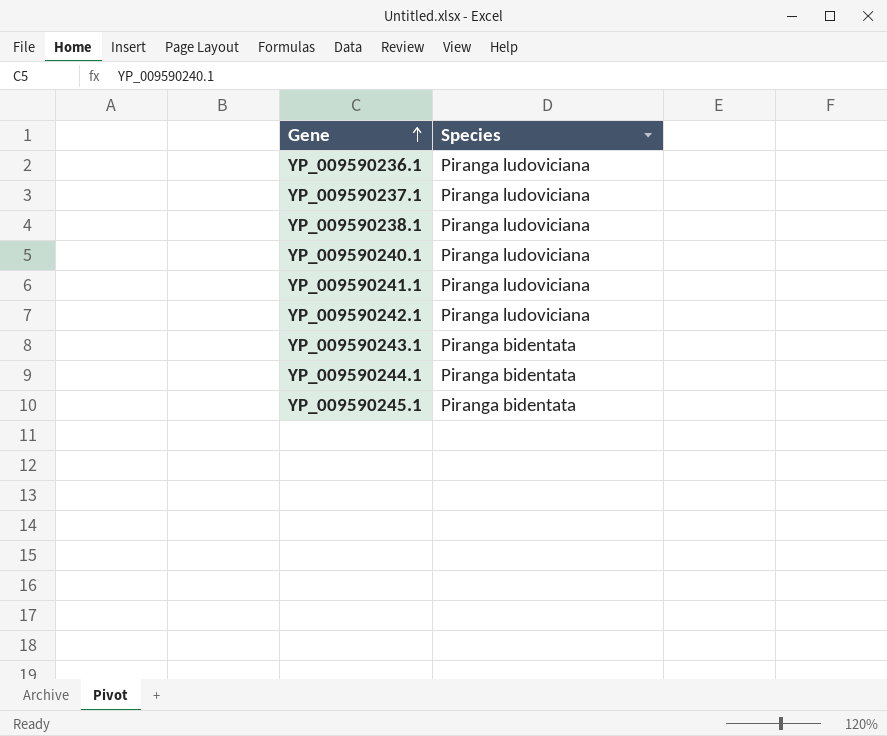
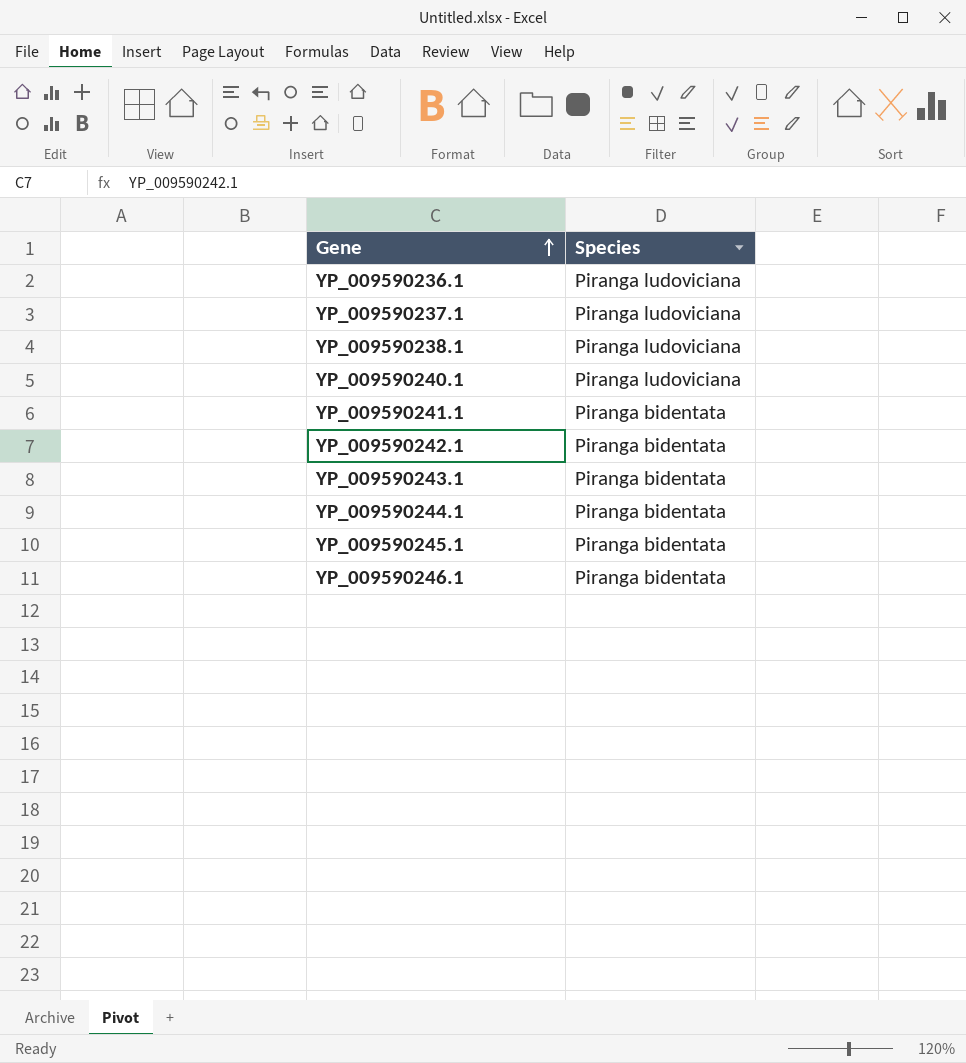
YP_009590241.1 | Species: Piranga ludoviciana -> Piranga bidentata
YP_009590242.1 | Species: Piranga ludoviciana -> Piranga bidentata
row YP_009590246.1: none -> Piranga bidentata

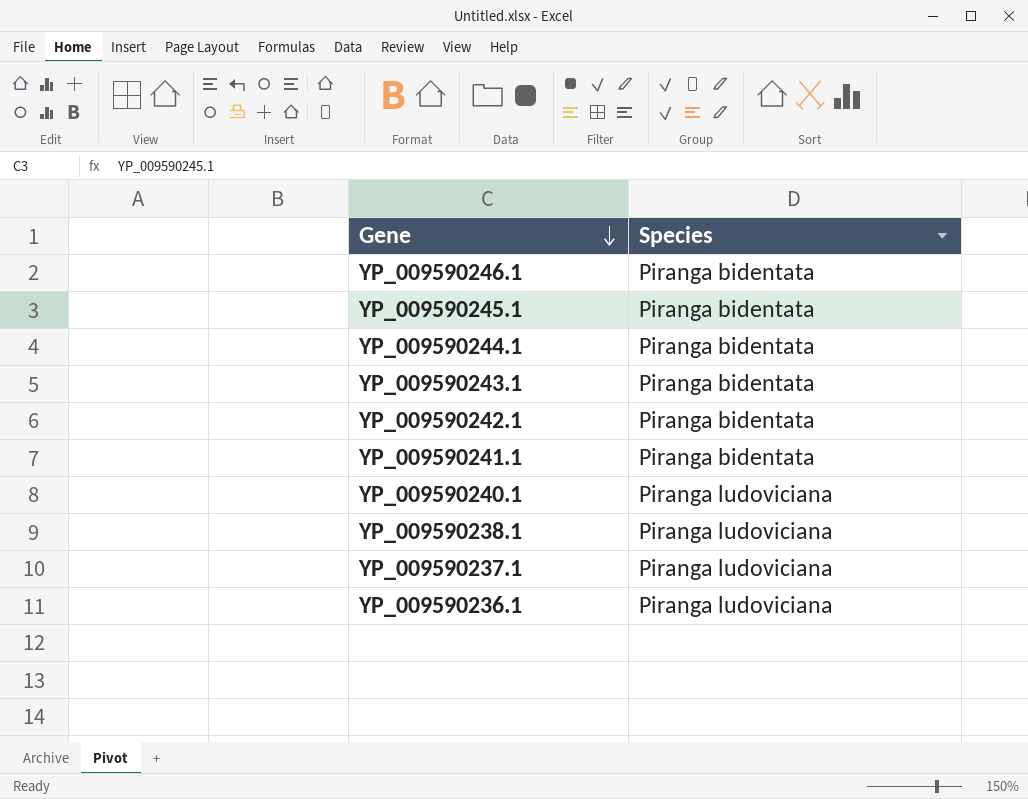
row order: Gene ascending -> Gene descending

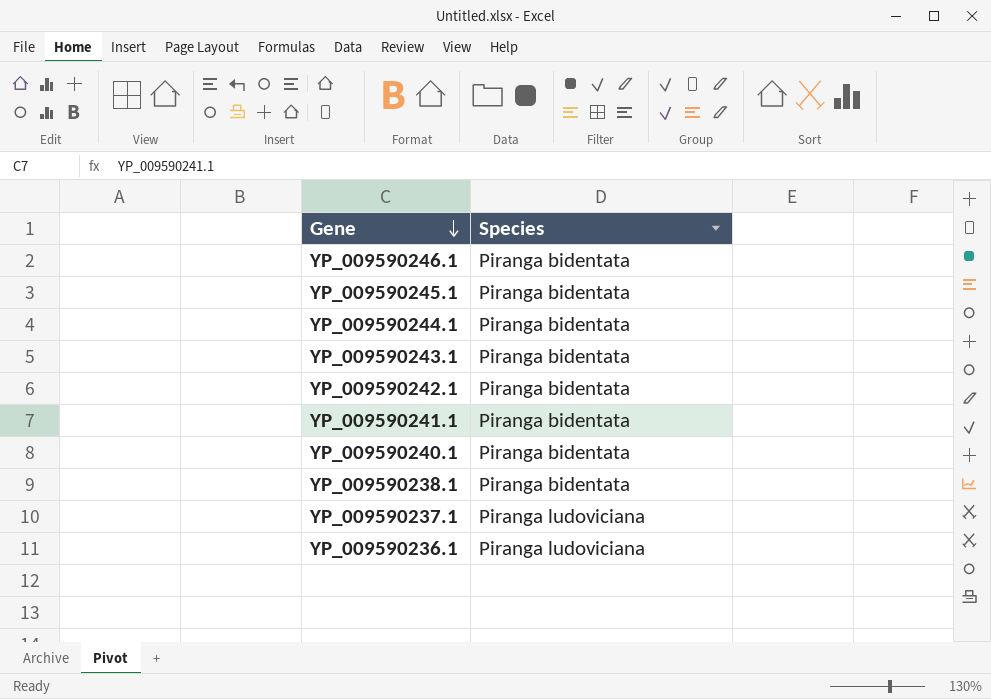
YP_009590240.1 | Species: Piranga ludoviciana -> Piranga bidentata
YP_009590238.1 | Species: Piranga ludoviciana -> Piranga bidentata

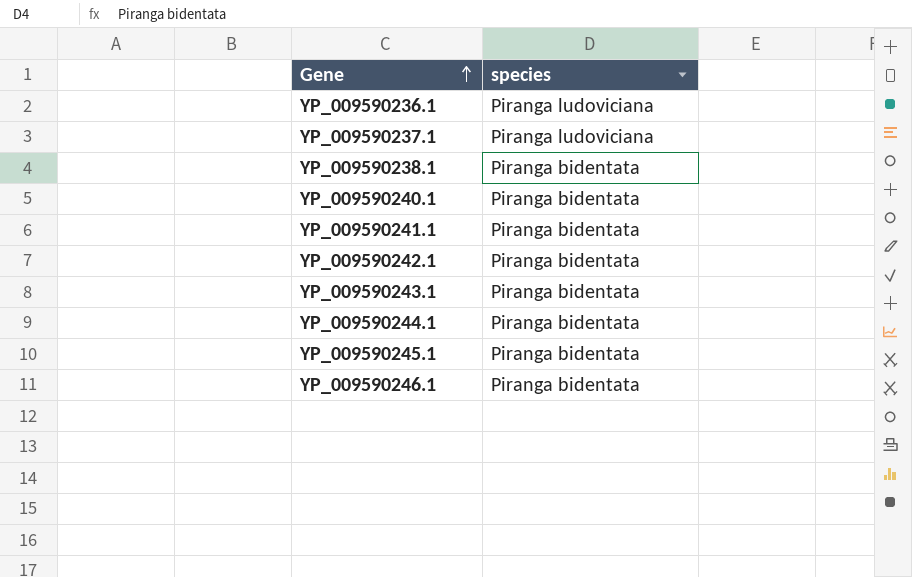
row order: Gene descending -> Gene ascending
column name: Species -> species

